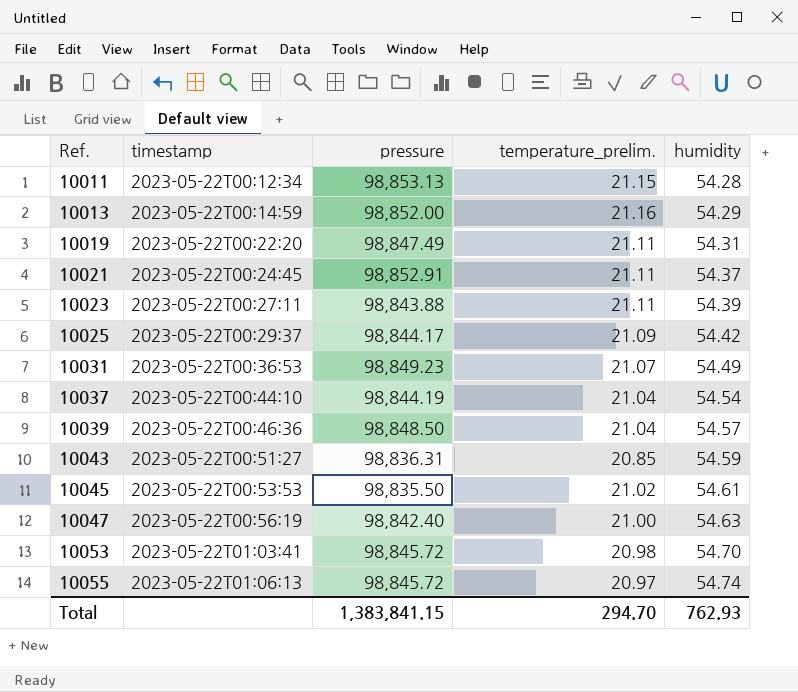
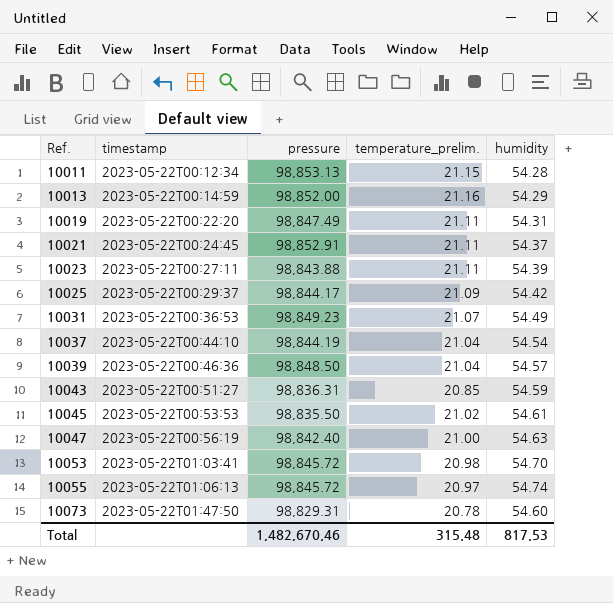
row 10073: none -> 2023-05-22T01:47:50 | 98,829.31 | 20.78 | 54.60
Total | pressure: 1,383,841.15 -> 1,482,670.46
Total | temperature_prelim.: 294.70 -> 315.48
Total | humidity: 762.93 -> 817.53

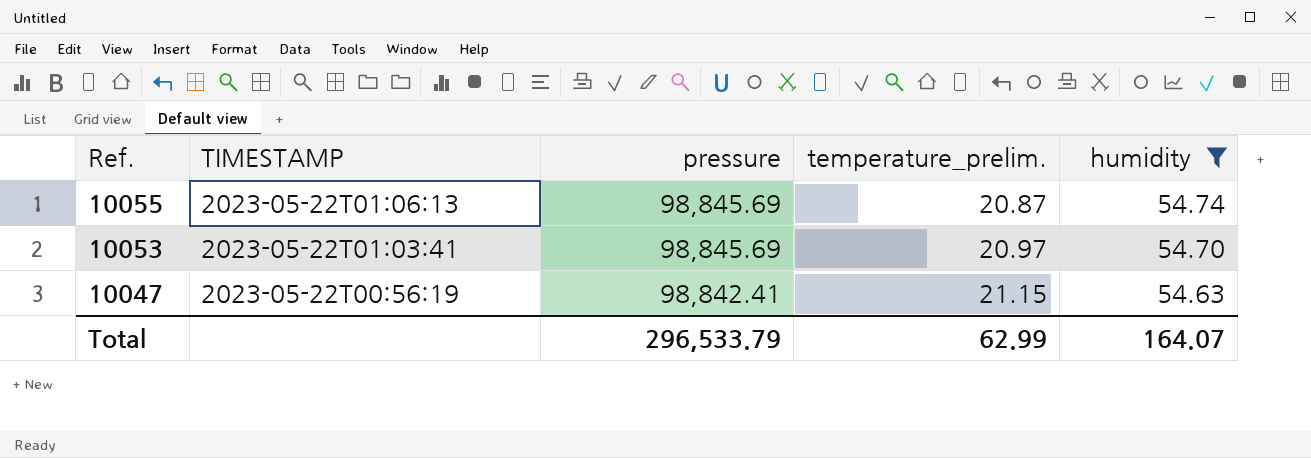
filter: none -> humidity >= 54.63
row order: Ref. ascending -> Ref. descending
column name: timestamp -> TIMESTAMP
10055 | pressure: 98,845.72 -> 98,845.69
10055 | temperature_prelim.: 20.97 -> 20.87
10053 | pressure: 98,845.72 -> 98,845.69
10053 | temperature_prelim.: 20.98 -> 20.97
10047 | pressure: 98,842.40 -> 98,842.41
10047 | temperature_prelim.: 21.00 -> 21.15
Total | pressure: 1,482,670.46 -> 296,533.79
Total | temperature_prelim.: 315.48 -> 62.99
Total | humidity: 817.53 -> 164.07

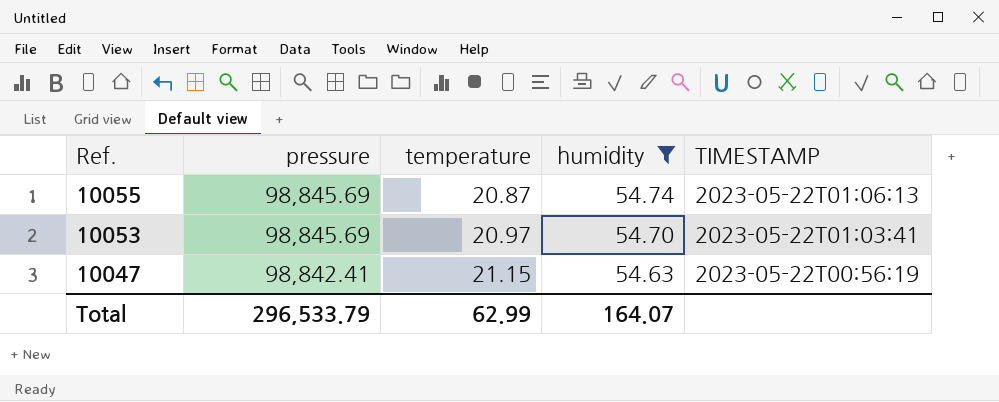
column name: temperature_prelim. -> temperature
column TIMESTAMP | position: 2 -> 5

